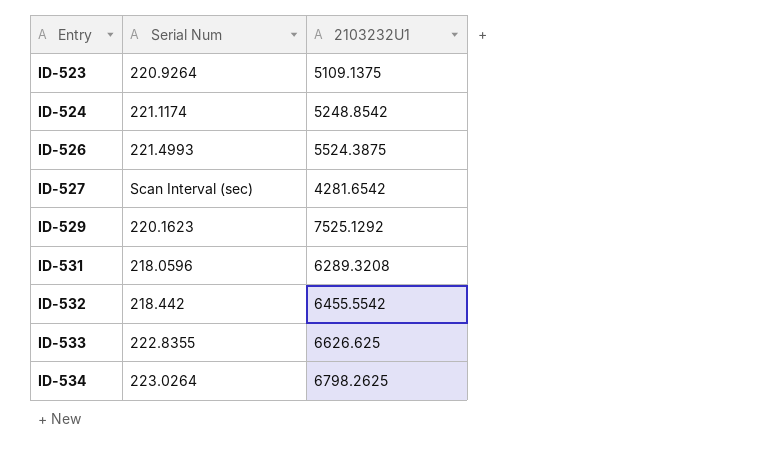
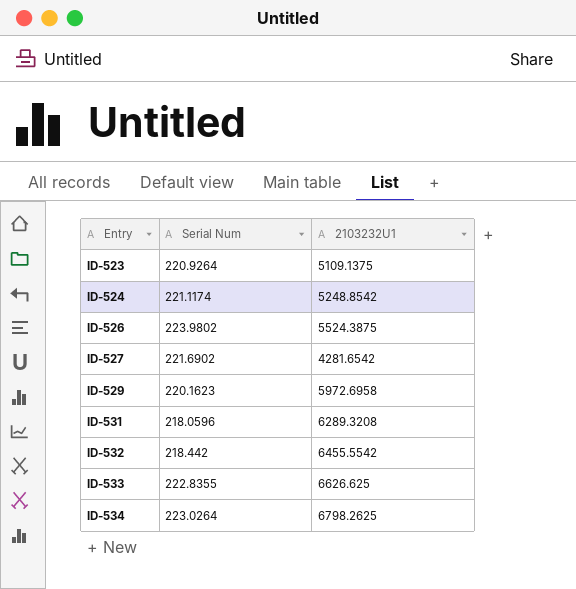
ID-526 | Serial Num: 221.4993 -> 223.9802
ID-527 | Serial Num: Scan Interval (sec) -> 221.6902
ID-529 | 2103232U1: 7525.1292 -> 5972.6958

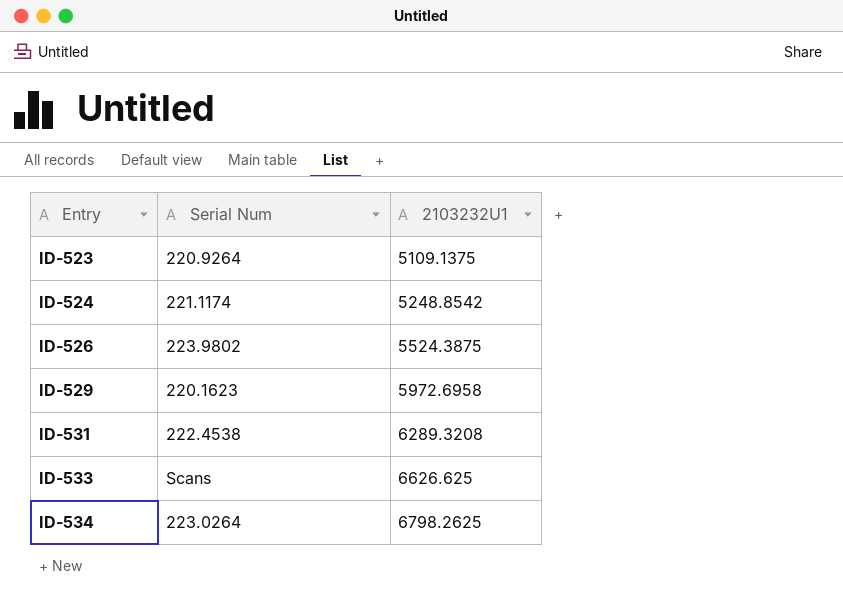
row ID-527: 221.6902 | 4281.6542 -> none
row ID-532: 218.442 | 6455.5542 -> none
ID-531 | Serial Num: 218.0596 -> 222.4538
ID-533 | Serial Num: 222.8355 -> Scans

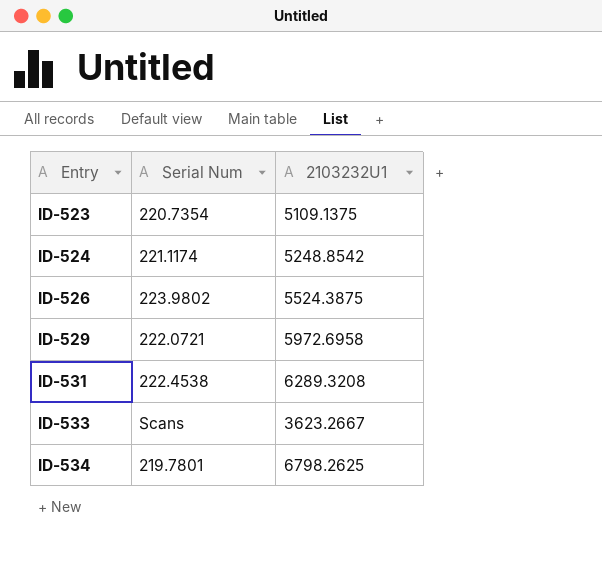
ID-523 | Serial Num: 220.9264 -> 220.7354
ID-529 | Serial Num: 220.1623 -> 222.0721
ID-533 | 2103232U1: 6626.625 -> 3623.2667
ID-534 | Serial Num: 223.0264 -> 219.7801

